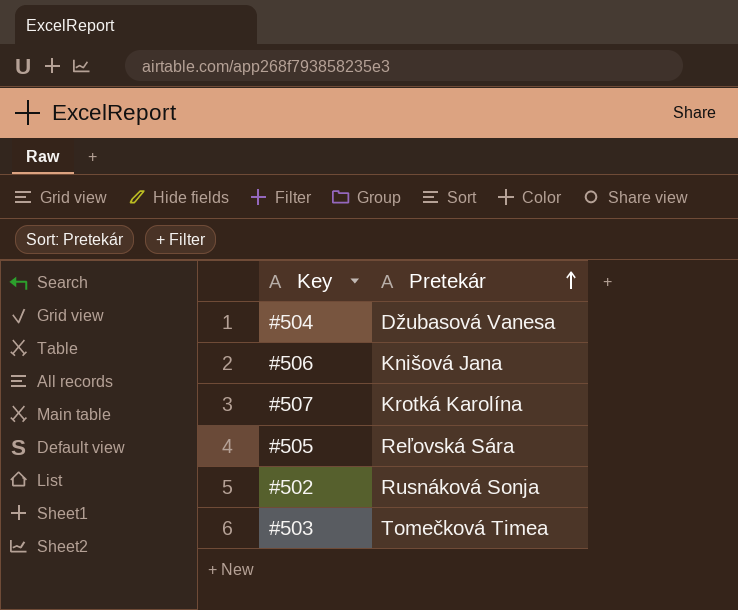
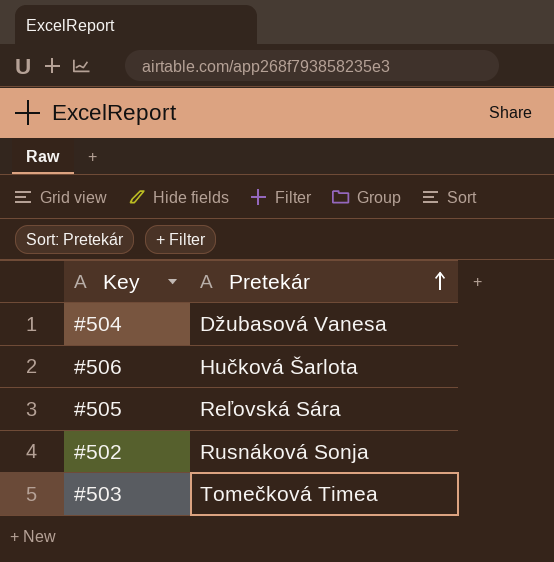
row #507: Krotká Karolína -> none
#506 | Pretekár: Knišová Jana -> Hučková Šarlota

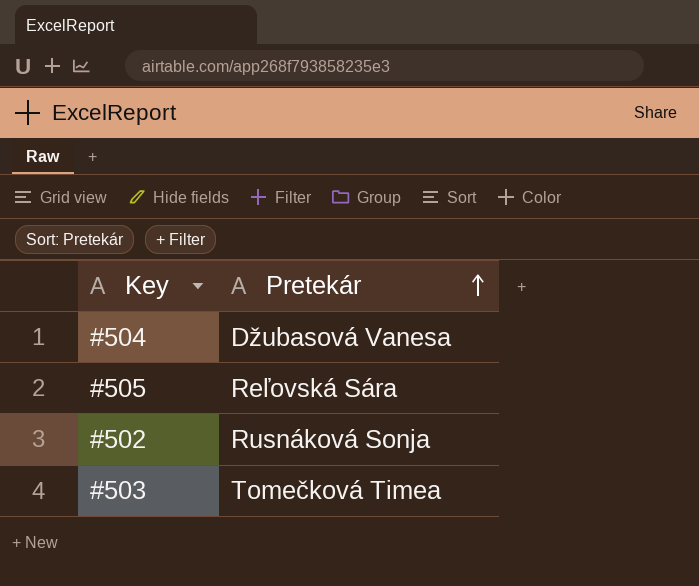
row #506: Hučková Šarlota -> none

